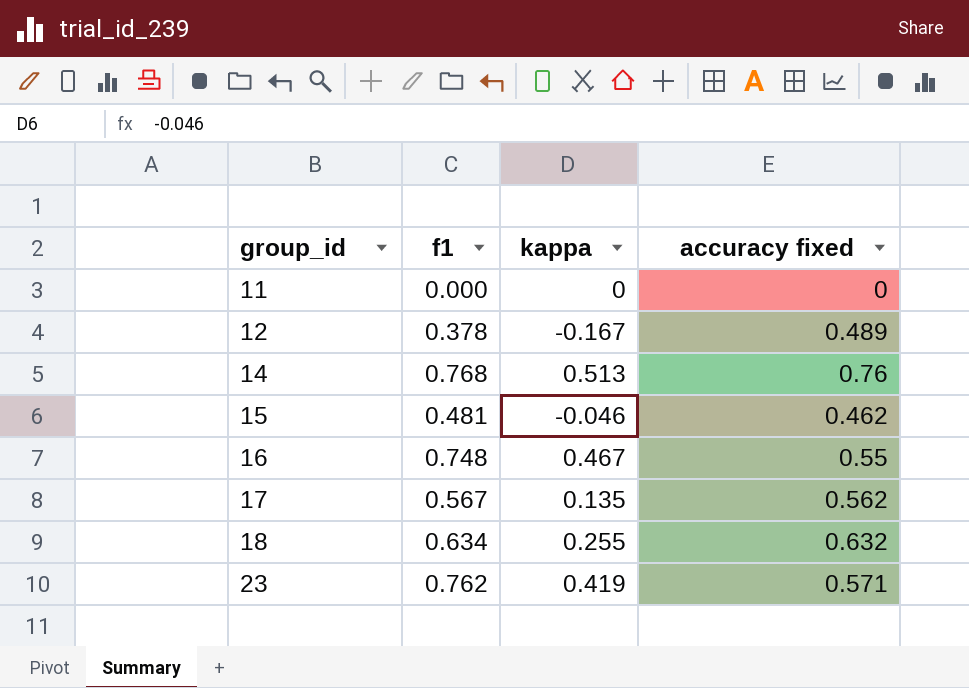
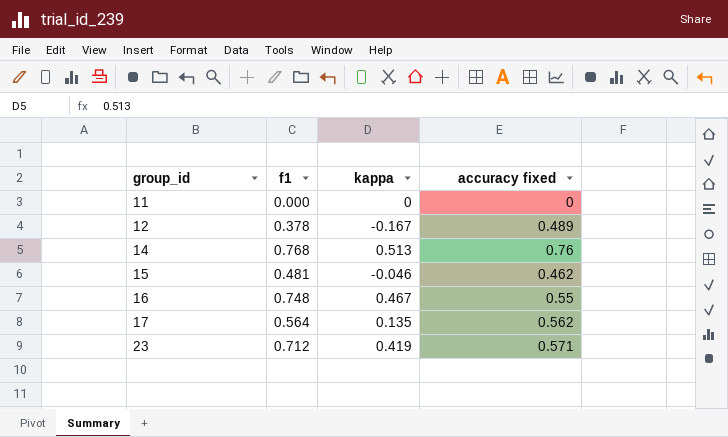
row 18: 0.634 | 0.255 | 0.632 -> none
17 | f1: 0.567 -> 0.564
23 | f1: 0.762 -> 0.712

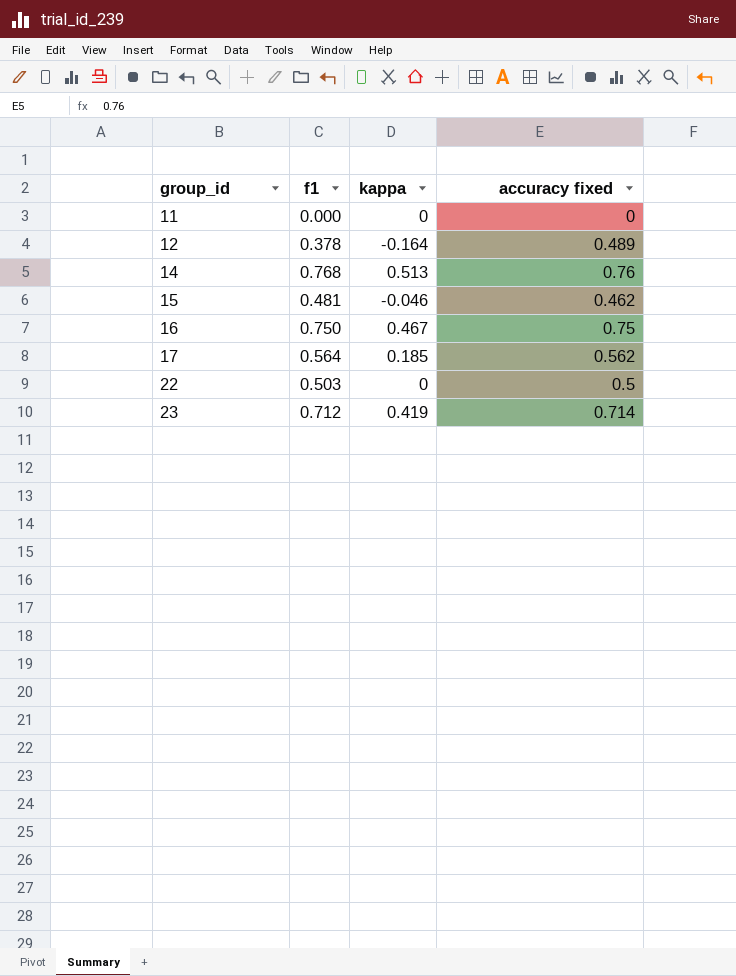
12 | kappa: -0.167 -> -0.164
16 | f1: 0.748 -> 0.750
16 | accuracy fixed: 0.55 -> 0.75
17 | kappa: 0.135 -> 0.185
row 22: none -> 0.503 | 0 | 0.5
23 | accuracy fixed: 0.571 -> 0.714

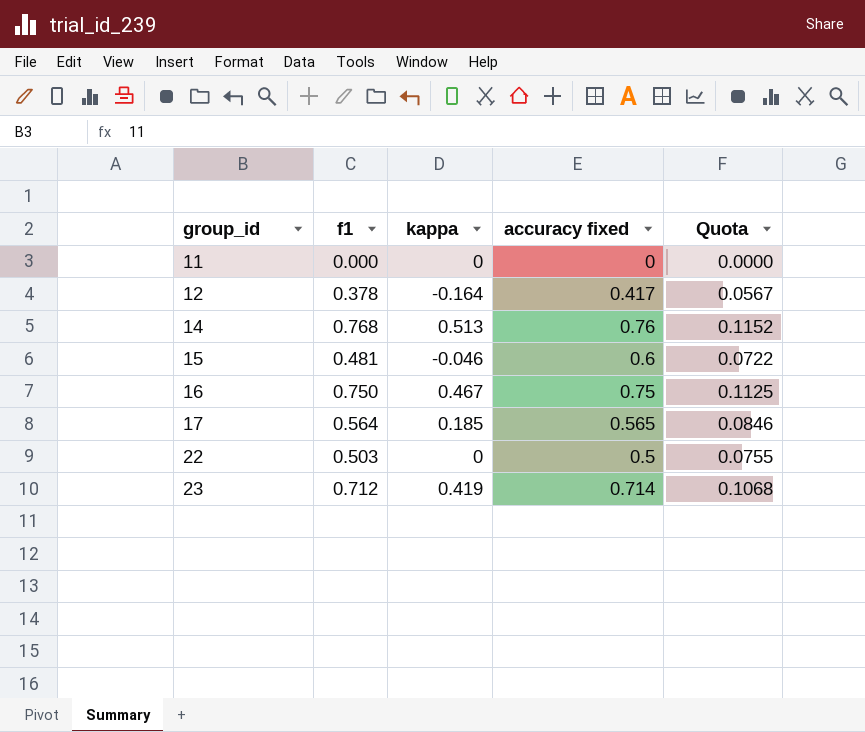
column Quota | formula: none -> [f1] * 0.15
12 | accuracy fixed: 0.489 -> 0.417
15 | accuracy fixed: 0.462 -> 0.6
17 | accuracy fixed: 0.562 -> 0.565

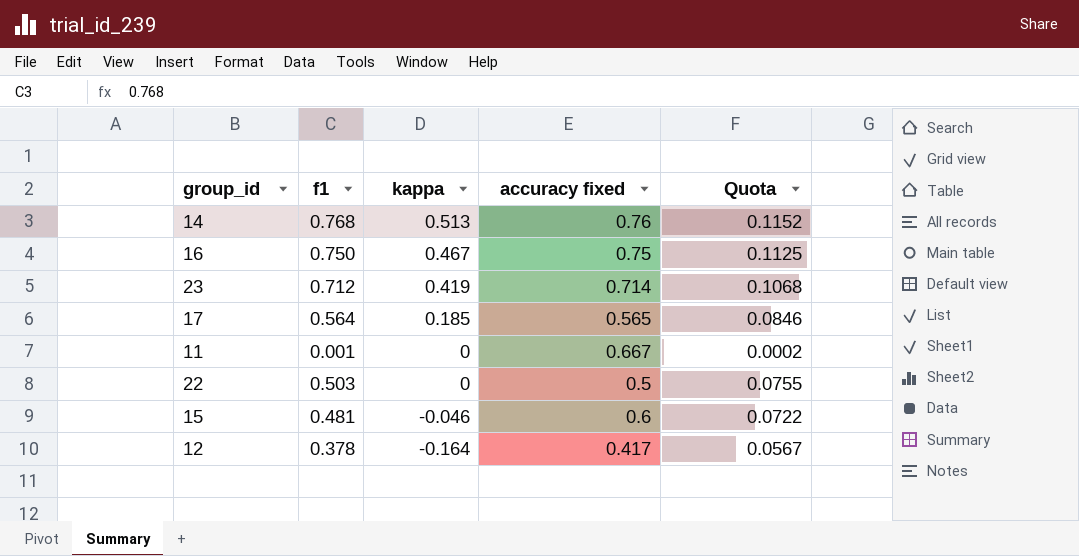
row order: group_id ascending -> kappa descending
11 | f1: 0.000 -> 0.001
11 | accuracy fixed: 0 -> 0.667
11 | Quota: 0.0000 -> 0.0002

